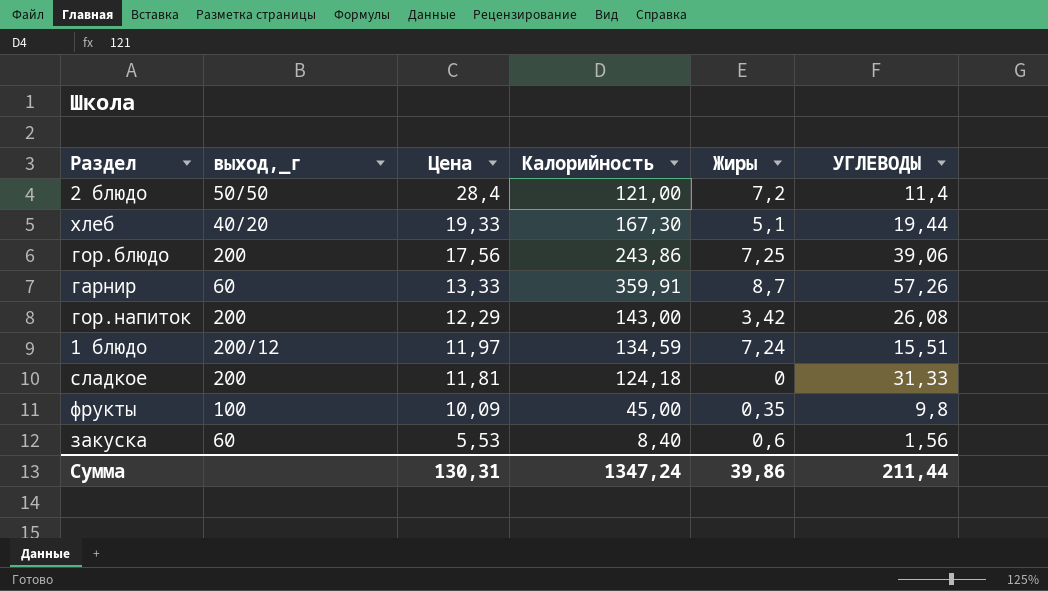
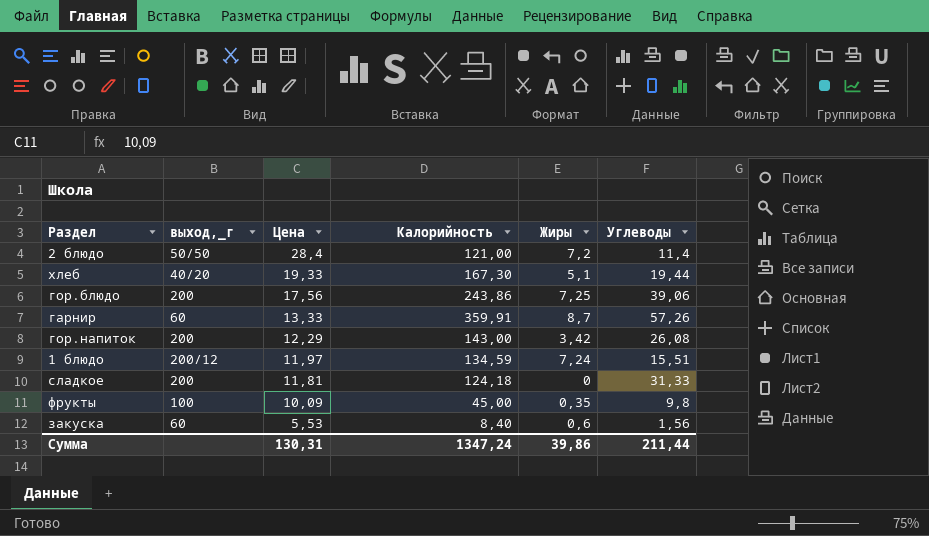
column name: УГЛЕВОДЫ -> Углеводы

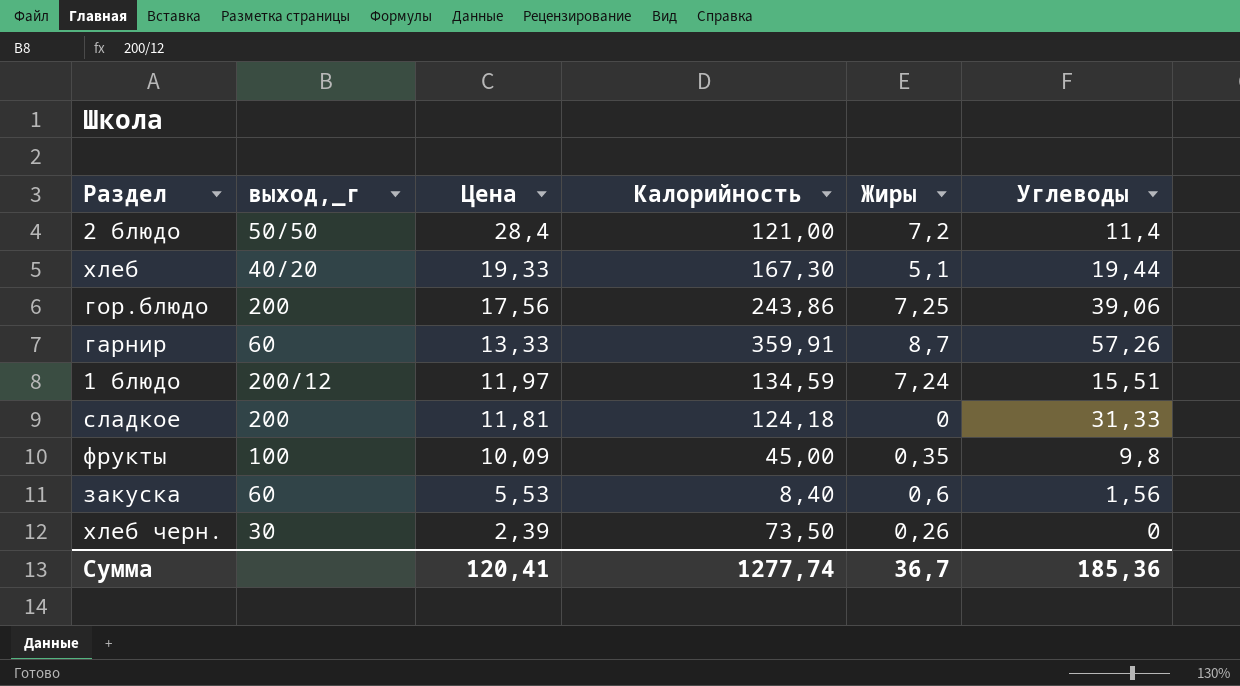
row гор.напиток: 200 | 12,29 | 143,00 | 3,42 | 26,08 -> none
row хлеб черн.: none -> 30 | 2,39 | 73,50 | 0,26 | 0
Сумма | Цена: 130,31 -> 120,41
Сумма | Калорийность: 1347,24 -> 1277,74
Сумма | Жиры: 39,86 -> 36,7
Сумма | Углеводы: 211,44 -> 185,36

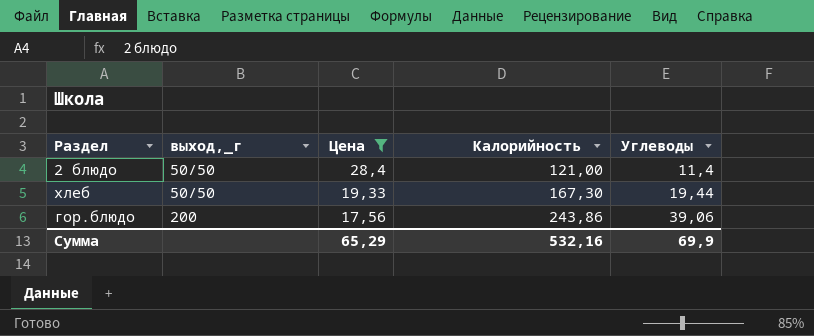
filter: none -> Цена >= 17,56
column Жиры | position: 5 -> none
хлеб | выход,_г: 40/20 -> 50/50
Сумма | Цена: 120,41 -> 65,29
Сумма | Калорийность: 1277,74 -> 532,16
Сумма | Углеводы: 185,36 -> 69,9

